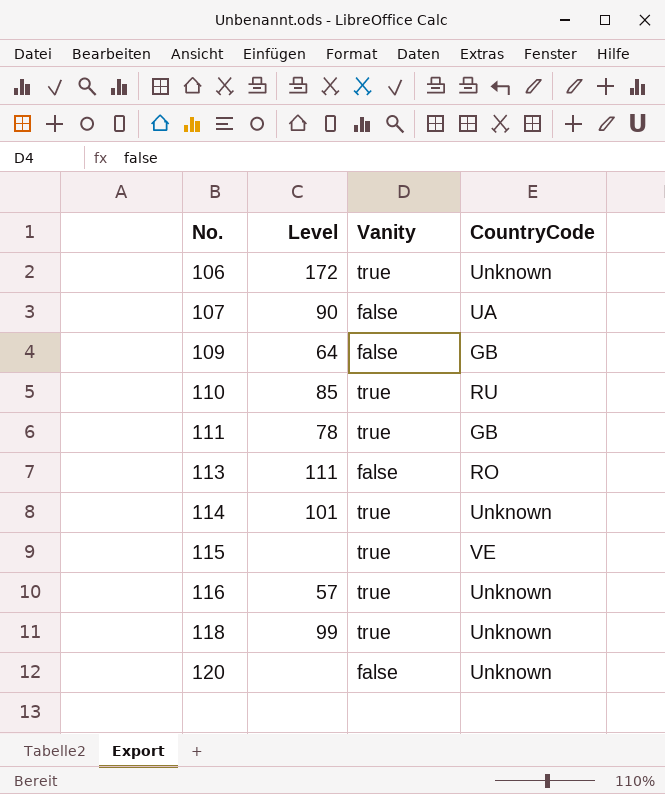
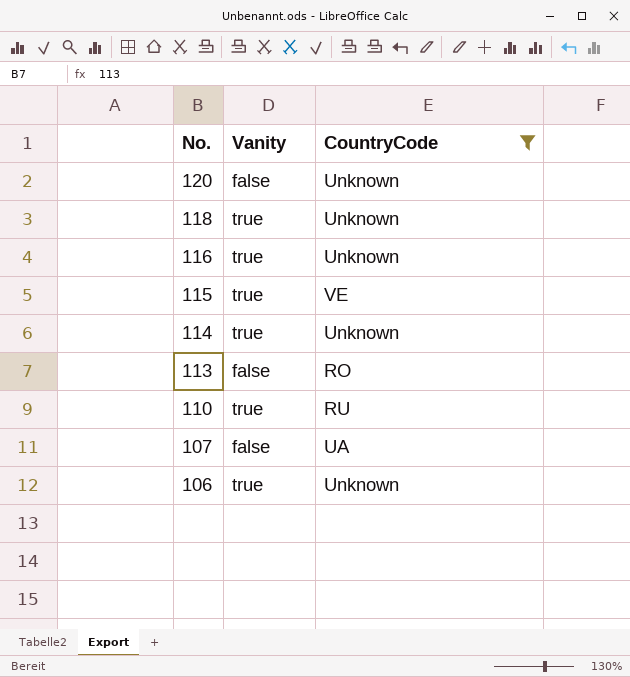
filter: none -> CountryCode != GB
row order: No. ascending -> No. descending
column Level | position: 2 -> none

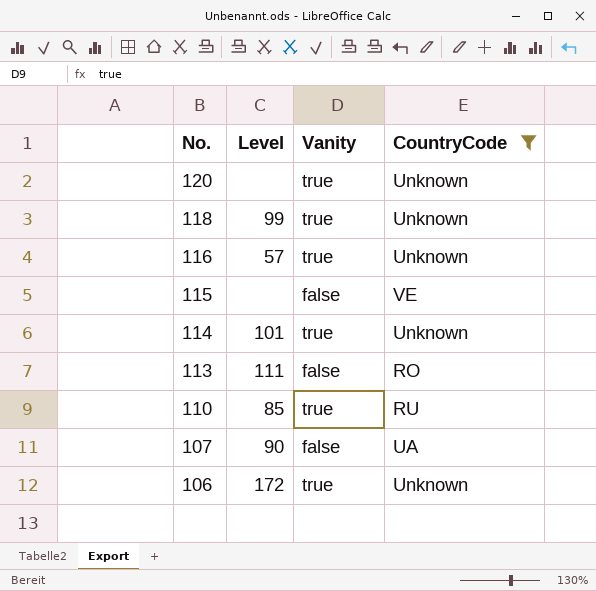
column Level | position: none -> 2
120 | Vanity: false -> true
115 | Vanity: true -> false

